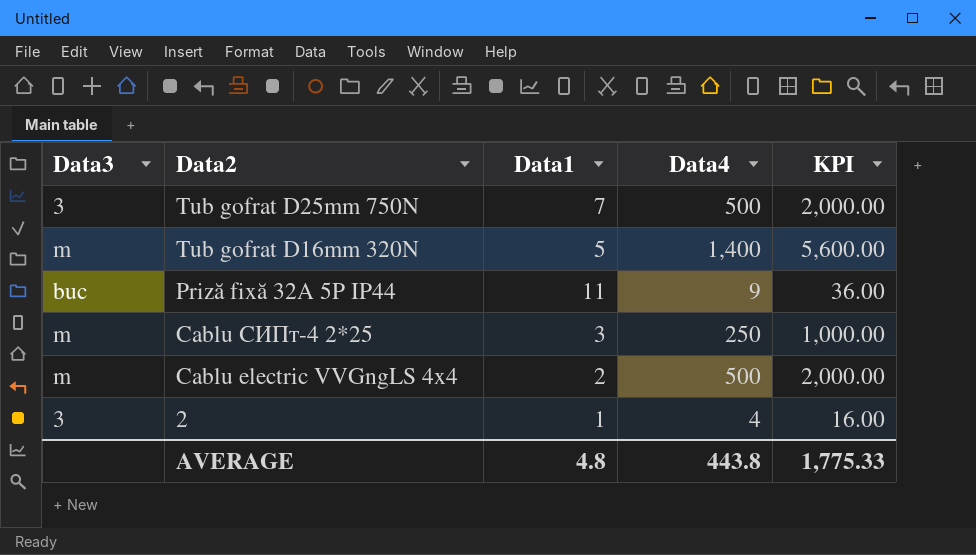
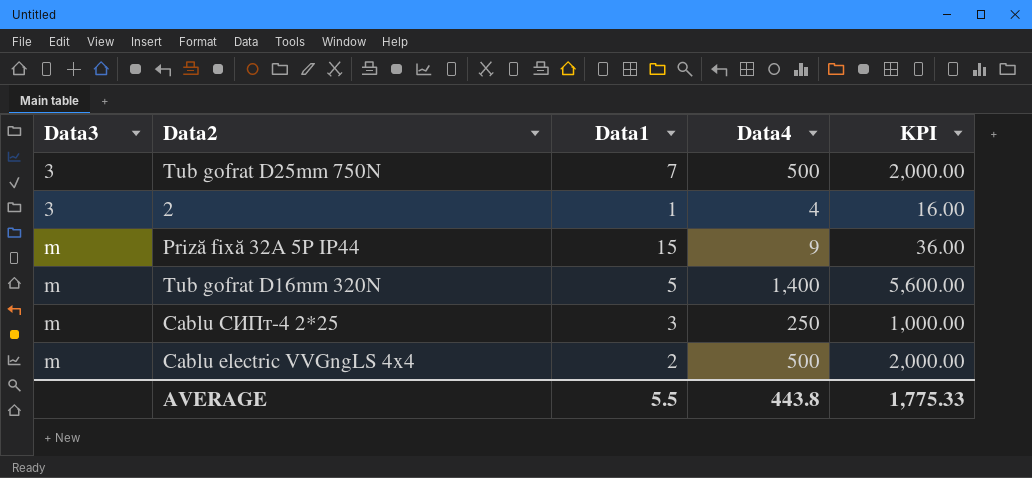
row order: Data2 descending -> Data3 ascending
Priză fixă 32A 5P IP44 | Data3: buc -> m
Priză fixă 32A 5P IP44 | Data1: 11 -> 15
AVERAGE | Data1: 4.8 -> 5.5

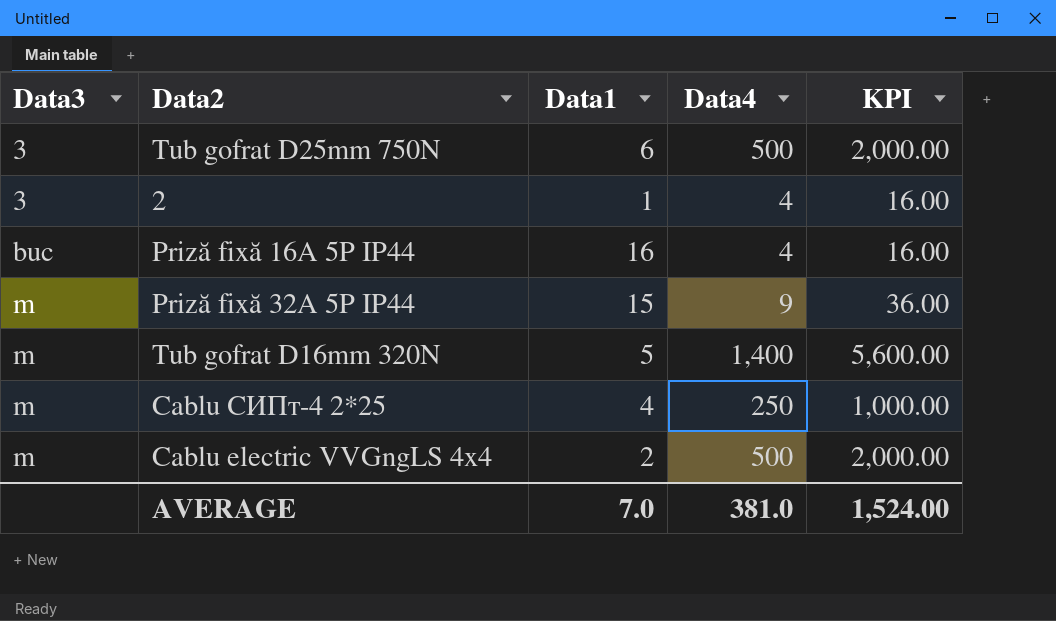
Tub gofrat D25mm 750N | Data1: 7 -> 6
row Priză fixă 16A 5P IP44: none -> buc | 16 | 4 | 16.00
Cablu СИПт-4 2*25 | Data1: 3 -> 4
AVERAGE | Data1: 5.5 -> 7.0
AVERAGE | Data4: 443.8 -> 381.0
AVERAGE | KPI: 1,775.33 -> 1,524.00

